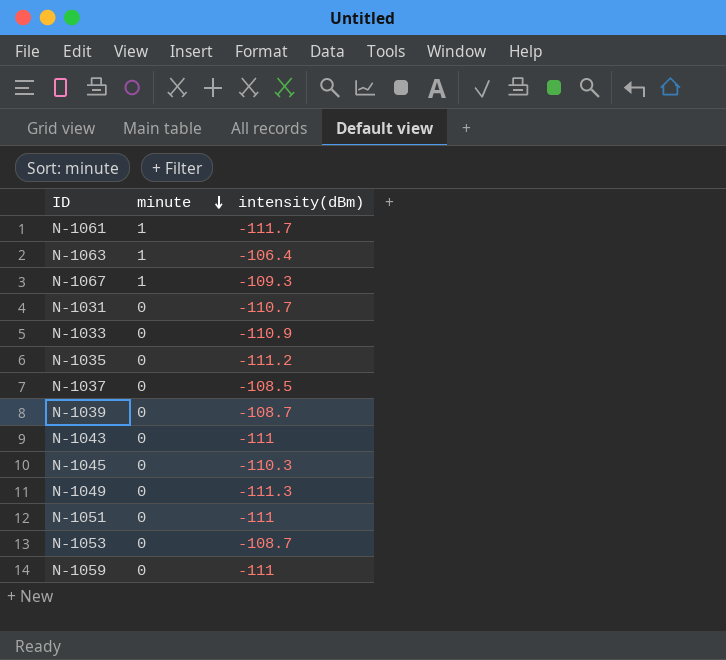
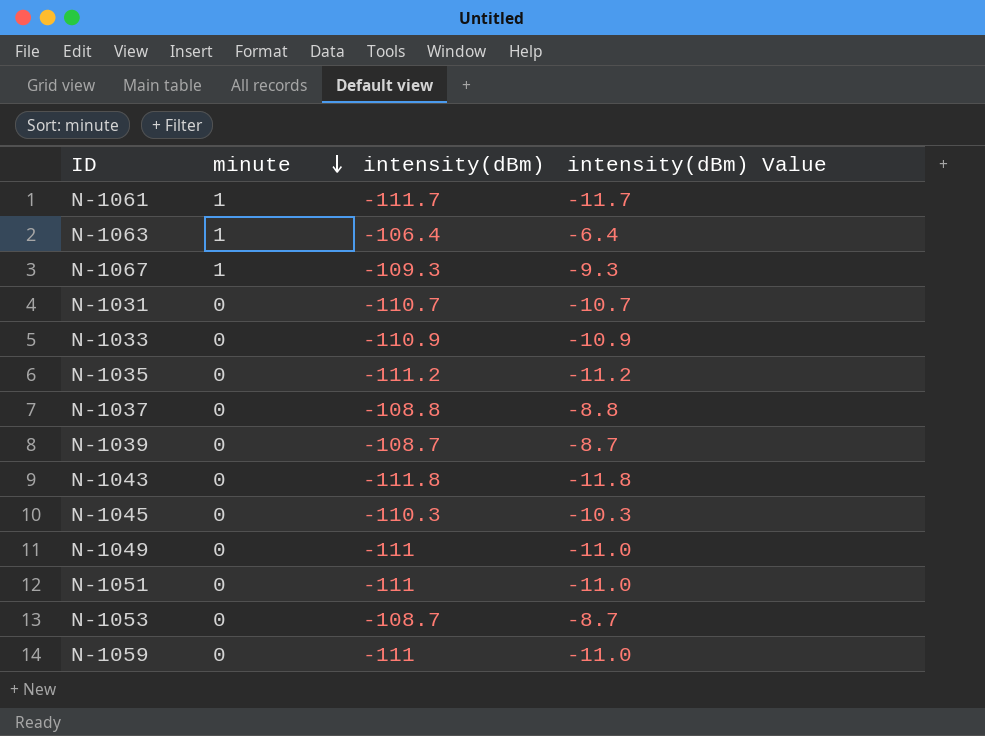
column intensity(dBm) Value | formula: none -> [intensity(dBm)] + 100
N-1037 | intensity(dBm): -108.5 -> -108.8
N-1043 | intensity(dBm): -111 -> -111.8
N-1049 | intensity(dBm): -111.3 -> -111

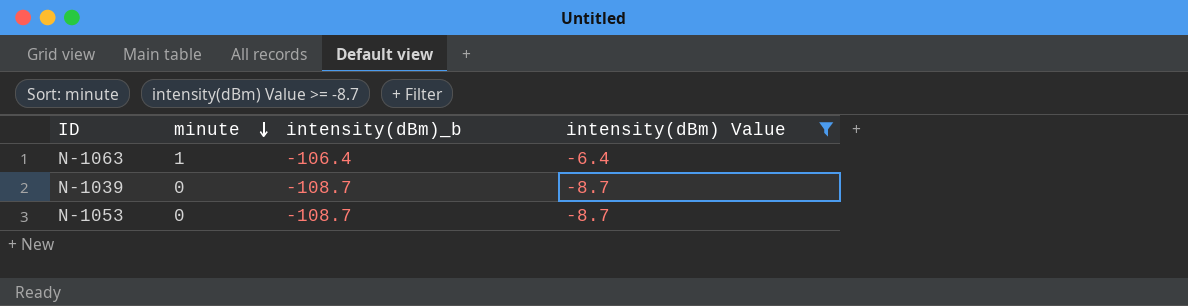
filter: none -> intensity(dBm) Value >= -8.7
column name: intensity(dBm) -> intensity(dBm)_b

